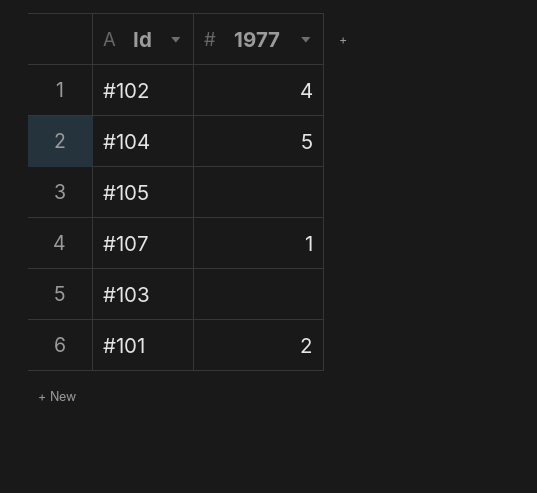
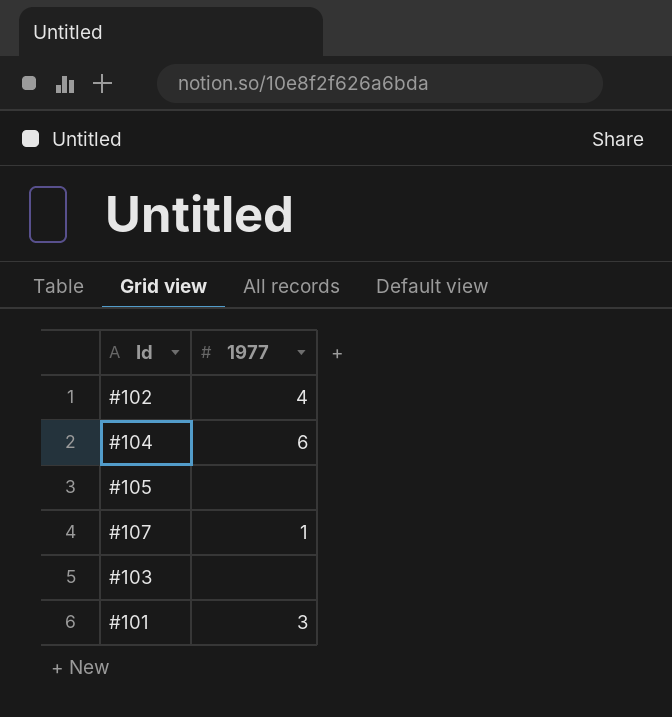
#104 | 1977: 5 -> 6
#101 | 1977: 2 -> 3

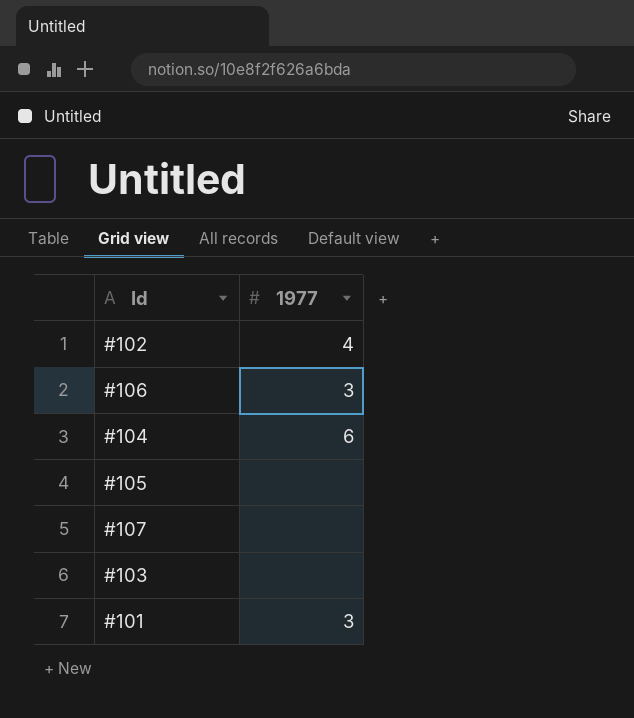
row #106: none -> 3
#107 | 1977: 1 -> none

